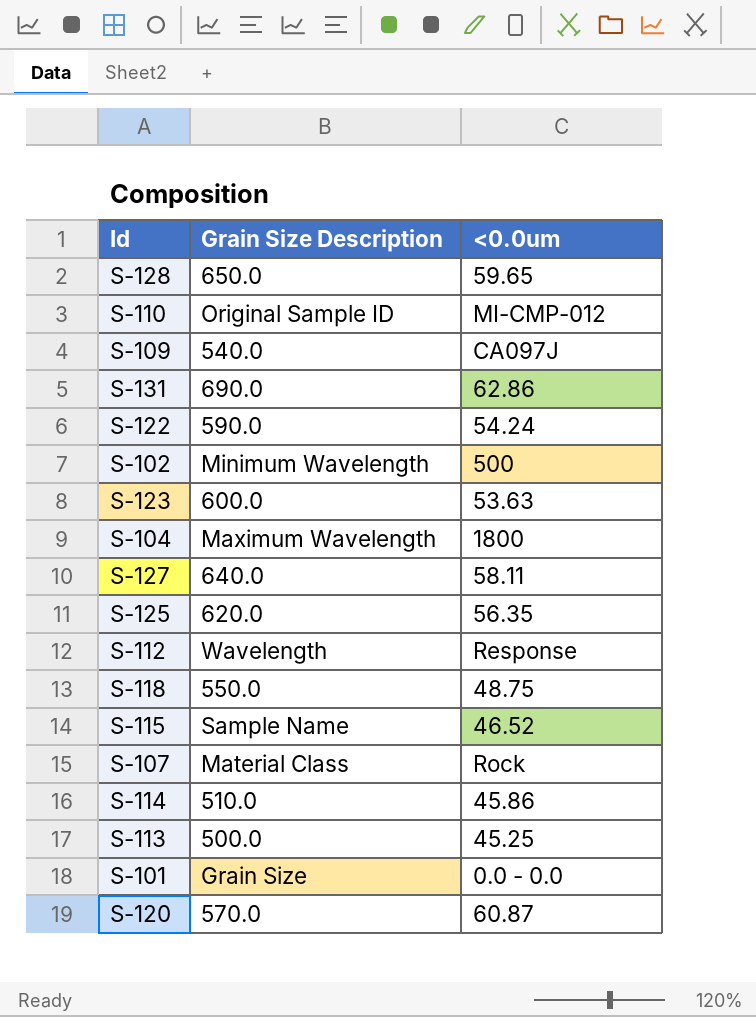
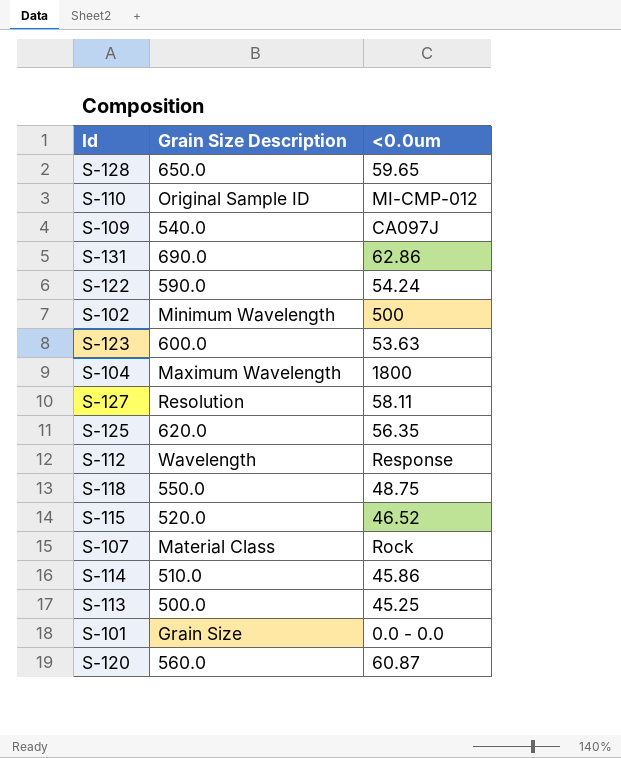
S-127 | Grain Size Description: 640.0 -> Resolution
S-115 | Grain Size Description: Sample Name -> 520.0
S-120 | Grain Size Description: 570.0 -> 560.0

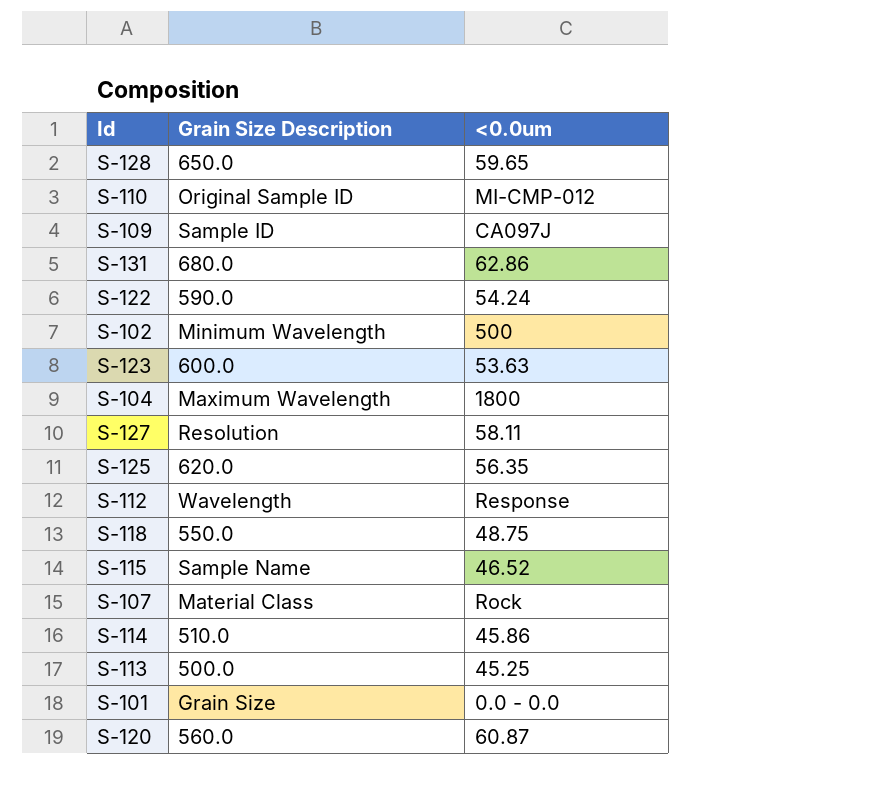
S-109 | Grain Size Description: 540.0 -> Sample ID
S-131 | Grain Size Description: 690.0 -> 680.0
S-115 | Grain Size Description: 520.0 -> Sample Name

